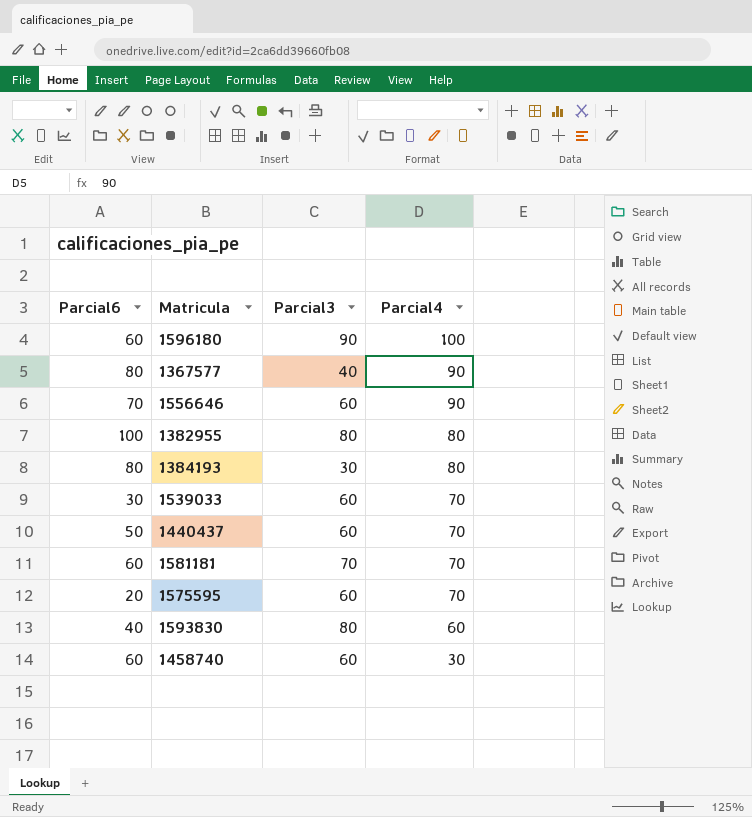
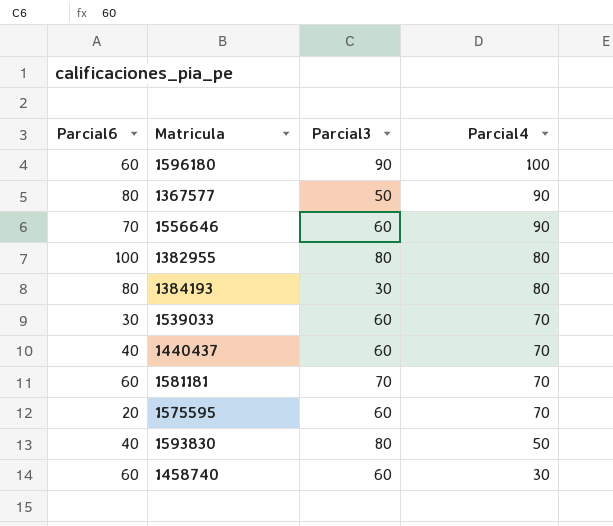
1367577 | Parcial3: 40 -> 50
1440437 | Parcial6: 50 -> 40
1593830 | Parcial4: 60 -> 50

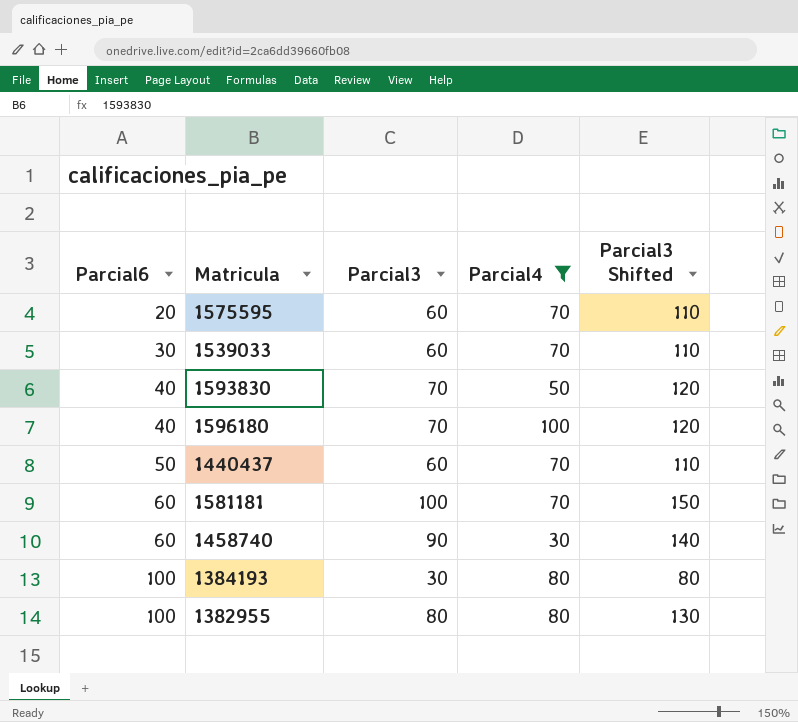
filter: none -> Parcial4 != 90
row order: Parcial4 descending -> Parcial6 ascending
column Parcial3 Shifted | formula: none -> [Parcial3] + 50
1593830 | Parcial3: 80 -> 70
1596180 | Parcial6: 60 -> 40
1596180 | Parcial3: 90 -> 70
1440437 | Parcial6: 40 -> 50
1581181 | Parcial3: 70 -> 100
1458740 | Parcial3: 60 -> 90
1384193 | Parcial6: 80 -> 100

